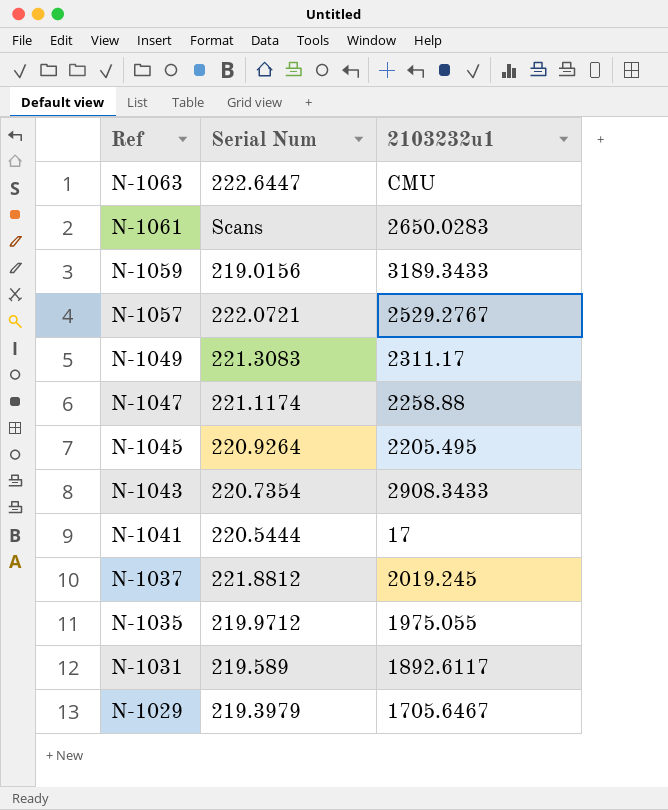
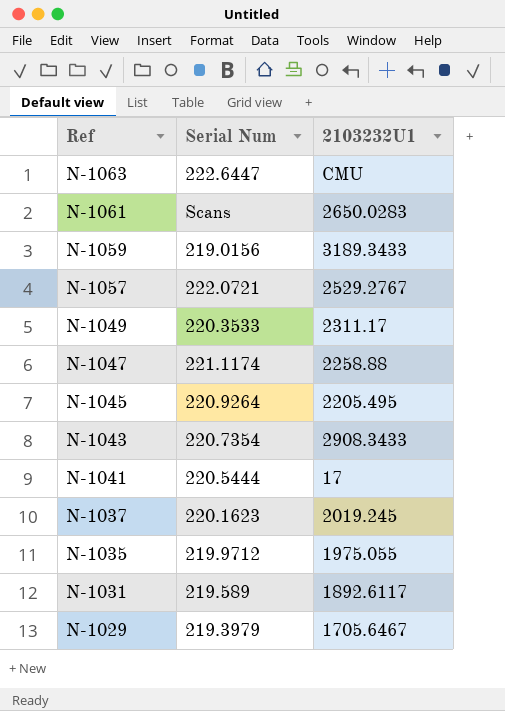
column name: 2103232u1 -> 2103232U1
N-1049 | Serial Num: 221.3083 -> 220.3533
N-1037 | Serial Num: 221.8812 -> 220.1623

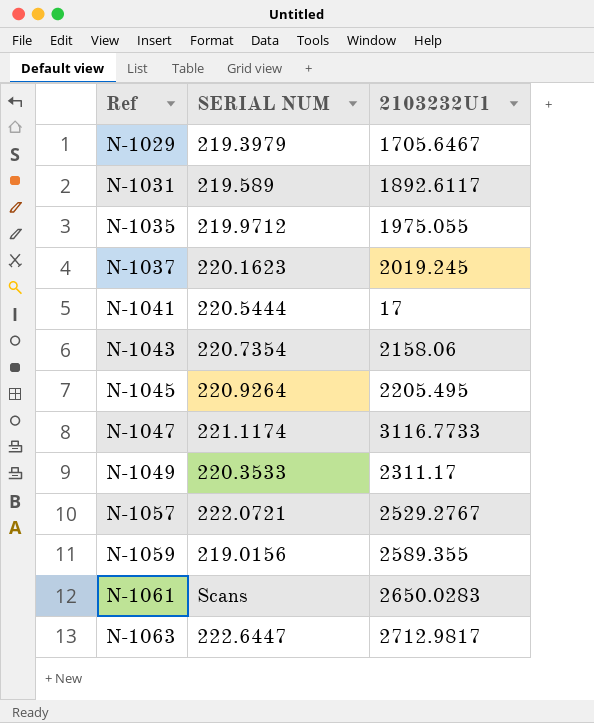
row order: Ref descending -> Ref ascending
column name: Serial Num -> SERIAL NUM
N-1043 | 2103232U1: 2908.3433 -> 2158.06
N-1047 | 2103232U1: 2258.88 -> 3116.7733
N-1059 | 2103232U1: 3189.3433 -> 2589.355
N-1063 | 2103232U1: CMU -> 2712.9817

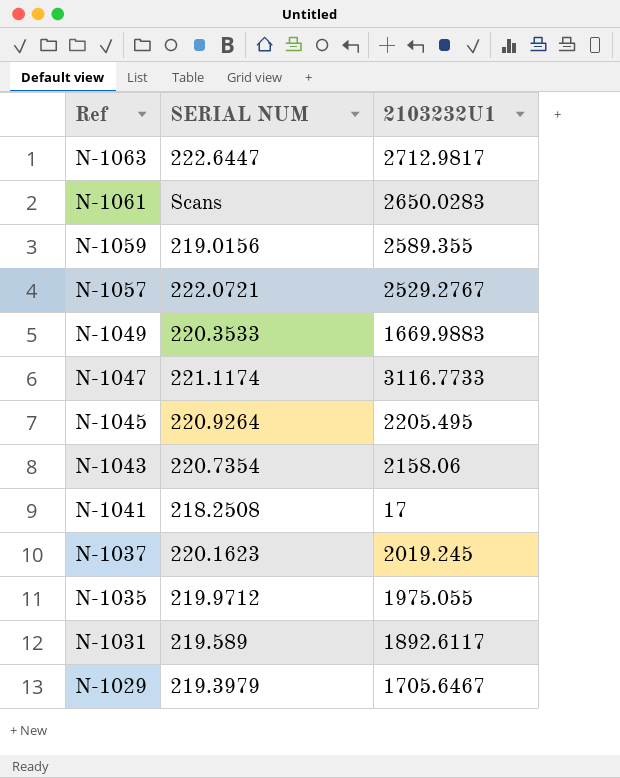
row order: Ref ascending -> Ref descending
N-1049 | 2103232U1: 2311.17 -> 1669.9883
N-1041 | SERIAL NUM: 220.5444 -> 218.2508

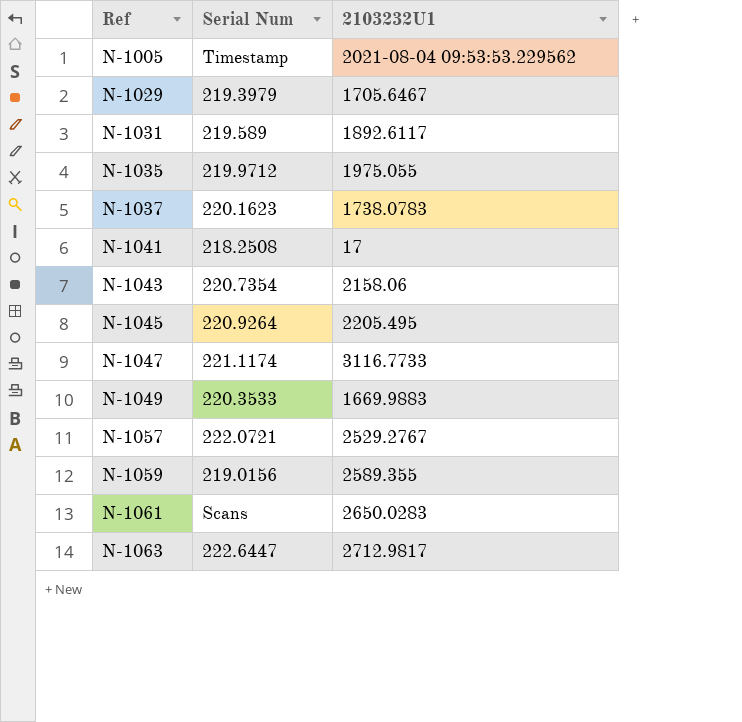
row order: Ref descending -> Ref ascending
column name: SERIAL NUM -> Serial Num
row N-1005: none -> Timestamp | 2021-08-04 09:53:53.229562
N-1037 | 2103232U1: 2019.245 -> 1738.0783

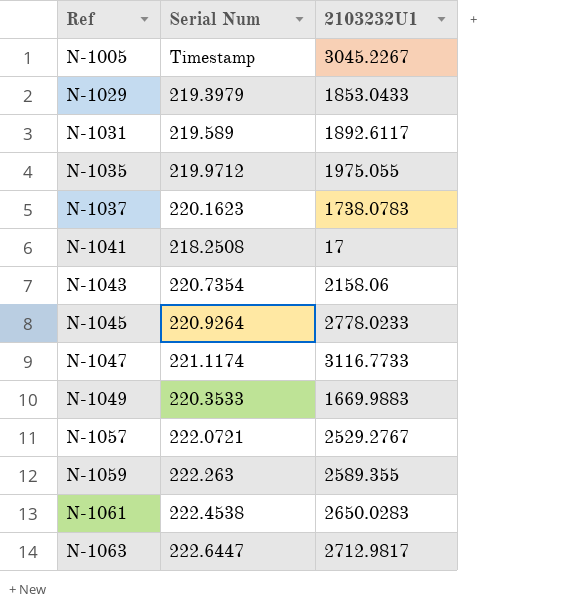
N-1005 | 2103232U1: 2021-08-04 09:53:53.229562 -> 3045.2267
N-1029 | 2103232U1: 1705.6467 -> 1853.0433
N-1045 | 2103232U1: 2205.495 -> 2778.0233
N-1059 | Serial Num: 219.0156 -> 222.263
N-1061 | Serial Num: Scans -> 222.4538

